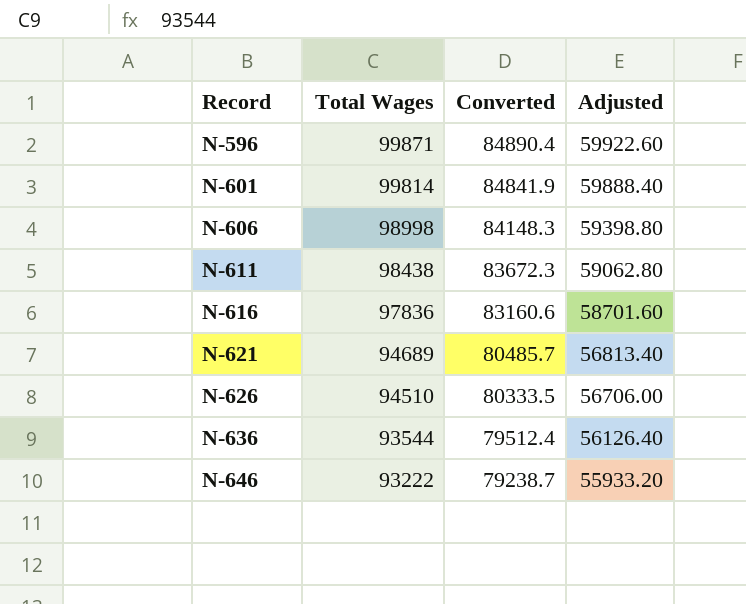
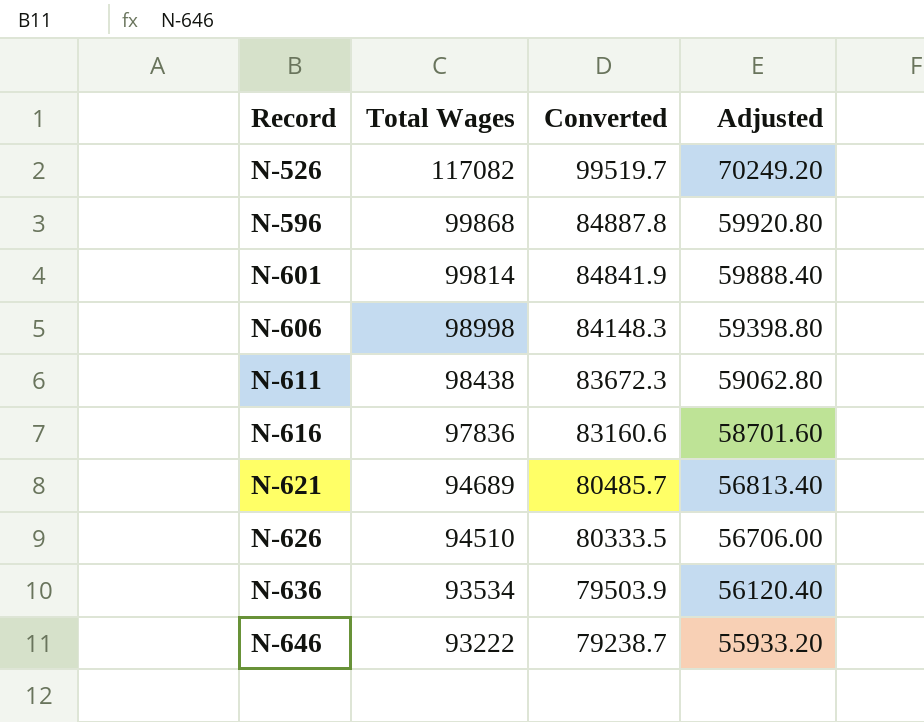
row N-526: none -> 117082 | 99519.7 | 70249.20
N-596 | Total Wages: 99871 -> 99868
N-596 | Converted: 84890.4 -> 84887.8
N-596 | Adjusted: 59922.60 -> 59920.80
N-636 | Total Wages: 93544 -> 93534
N-636 | Converted: 79512.4 -> 79503.9
N-636 | Adjusted: 56126.40 -> 56120.40

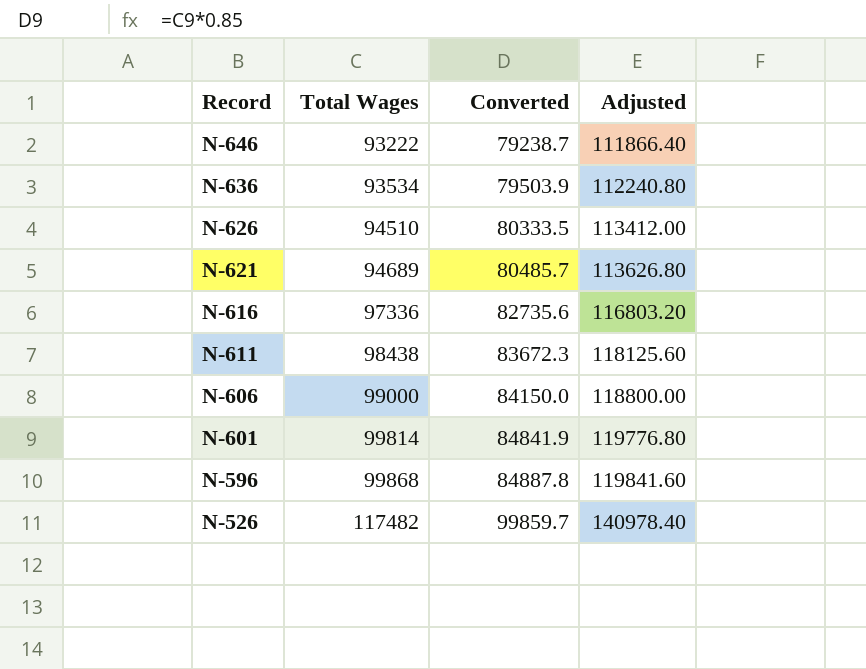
row order: Record ascending -> Record descending
column Adjusted | formula: [Total Wages] * 0.6 -> [Total Wages] * 1.2
N-616 | Total Wages: 97836 -> 97336
N-616 | Converted: 83160.6 -> 82735.6
N-606 | Total Wages: 98998 -> 99000
N-606 | Converted: 84148.3 -> 84150.0
N-526 | Total Wages: 117082 -> 117482
N-526 | Converted: 99519.7 -> 99859.7

